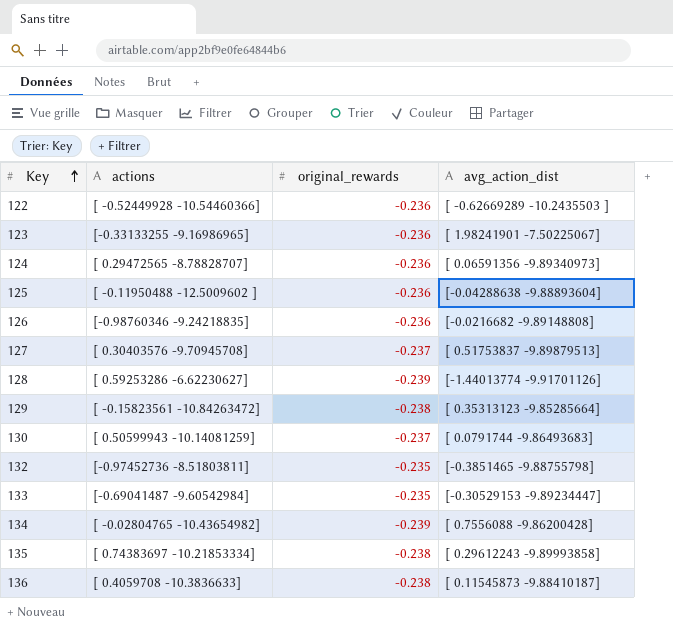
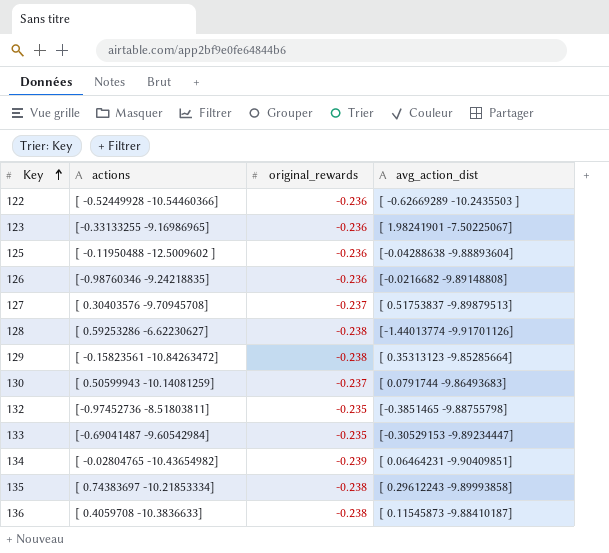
row 124: [ 0.29472565 -8.78828707] | -0.236 | [ 0.06591356 -9.89340973] -> none
128 | original_rewards: -0.239 -> -0.238
134 | avg_action_dist: [ 0.7556088 -9.86200428] -> [ 0.06464231 -9.90409851]

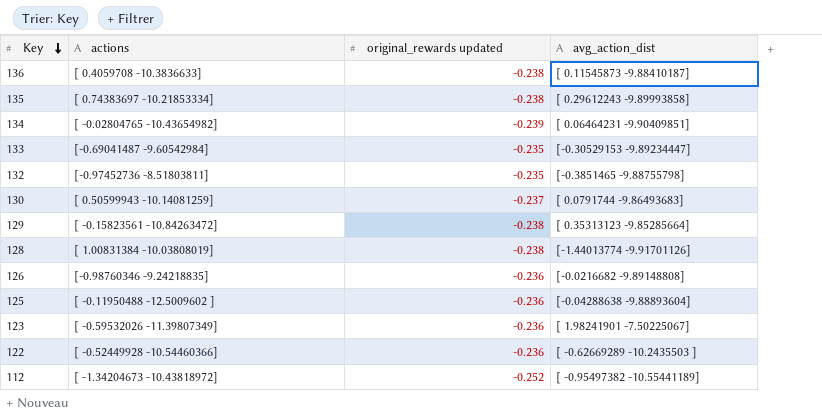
row order: Key ascending -> Key descending
column name: original_rewards -> original_rewards updated
row 127: [ 0.30403576 -9.70945708] | -0.237 | [ 0.51753837 -9.89879513] -> none
128 | actions: [ 0.59253286 -6.62230627] -> [ 1.00831384 -10.03808019]
123 | actions: [-0.33133255 -9.16986965] -> [ -0.59532026 -11.39807349]
row 112: none -> [ -1.34204673 -10.43818972] | -0.252 | [ -0.95497382 -10.55441189]

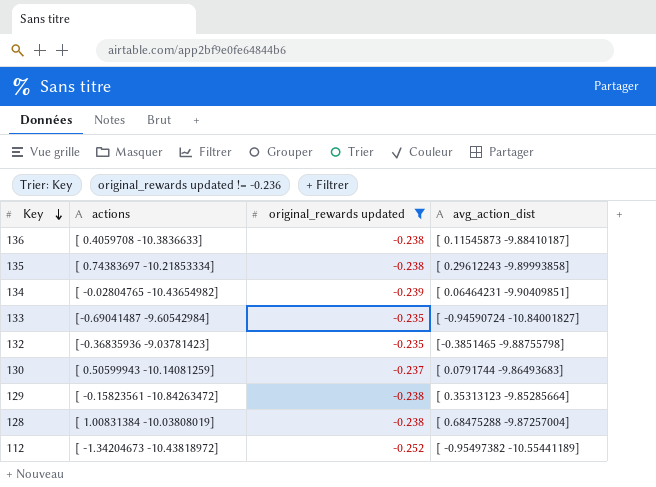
filter: none -> original_rewards updated != -0.236
133 | avg_action_dist: [-0.30529153 -9.89234447] -> [ -0.94590724 -10.84001827]
132 | actions: [-0.97452736 -8.51803811] -> [-0.36835936 -9.03781423]
128 | avg_action_dist: [-1.44013774 -9.91701126] -> [ 0.68475288 -9.87257004]

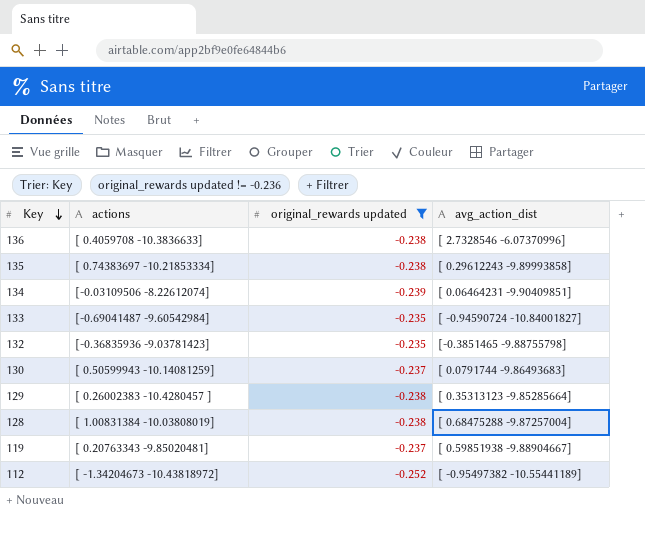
136 | avg_action_dist: [ 0.11545873 -9.88410187] -> [ 2.7328546 -6.07370996]
134 | actions: [ -0.02804765 -10.43654982] -> [-0.03109506 -8.22612074]
129 | actions: [ -0.15823561 -10.84263472] -> [ 0.26002383 -10.4280457 ]
row 119: none -> [ 0.20763343 -9.85020481] | -0.237 | [ 0.59851938 -9.88904667]

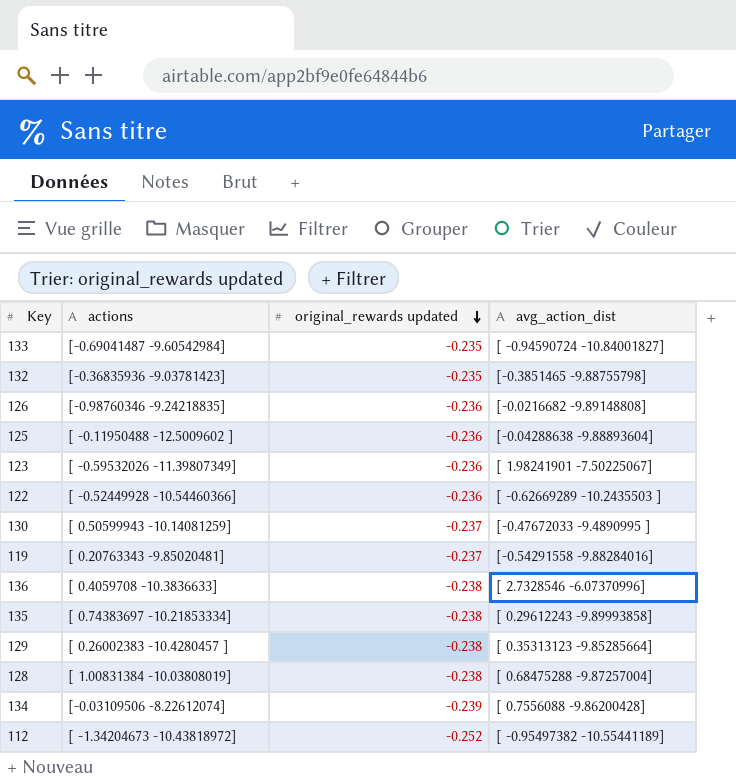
filter: original_rewards updated != -0.236 -> none
row order: Key descending -> original_rewards updated descending
130 | avg_action_dist: [ 0.0791744 -9.86493683] -> [-0.47672033 -9.4890995 ]
119 | avg_action_dist: [ 0.59851938 -9.88904667] -> [-0.54291558 -9.88284016]
134 | avg_action_dist: [ 0.06464231 -9.90409851] -> [ 0.7556088 -9.86200428]

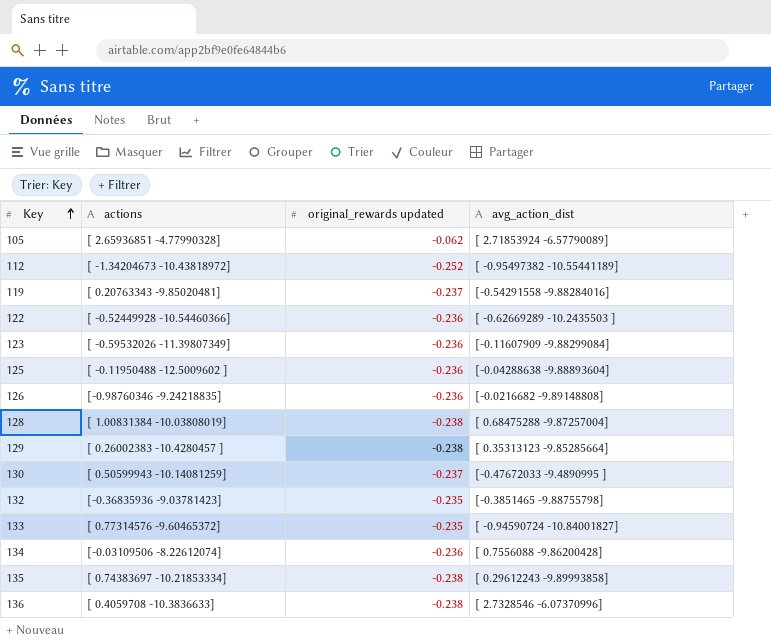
row order: original_rewards updated descending -> Key ascending
row 105: none -> [ 2.65936851 -4.77990328] | -0.062 | [ 2.71853924 -6.57790089]
123 | avg_action_dist: [ 1.98241901 -7.50225067] -> [-0.11607909 -9.88299084]
133 | actions: [-0.69041487 -9.60542984] -> [ 0.77314576 -9.60465372]
134 | original_rewards updated: -0.239 -> -0.236

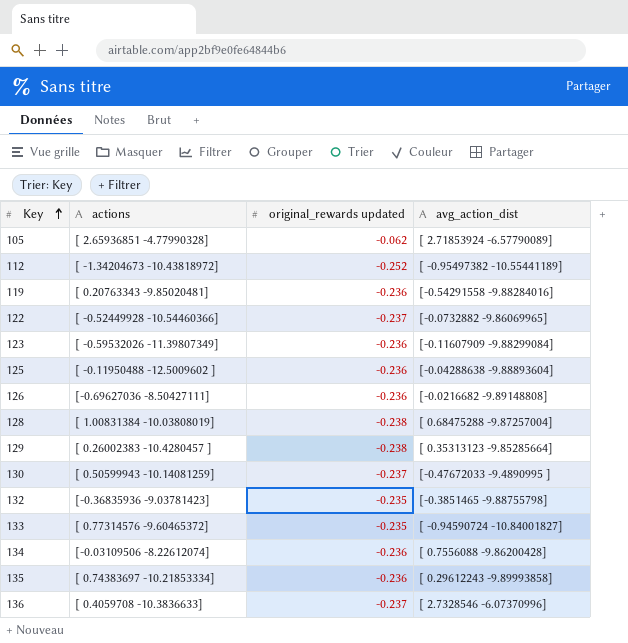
119 | original_rewards updated: -0.237 -> -0.236
122 | original_rewards updated: -0.236 -> -0.237
122 | avg_action_dist: [ -0.62669289 -10.2435503 ] -> [-0.0732882 -9.86069965]
126 | actions: [-0.98760346 -9.24218835] -> [-0.69627036 -8.50427111]
135 | original_rewards updated: -0.238 -> -0.236
136 | original_rewards updated: -0.238 -> -0.237

